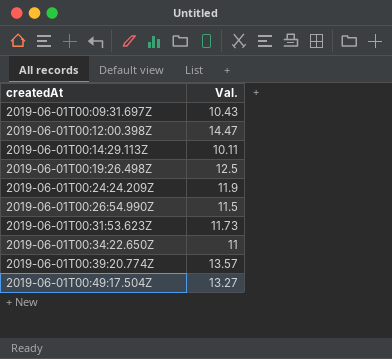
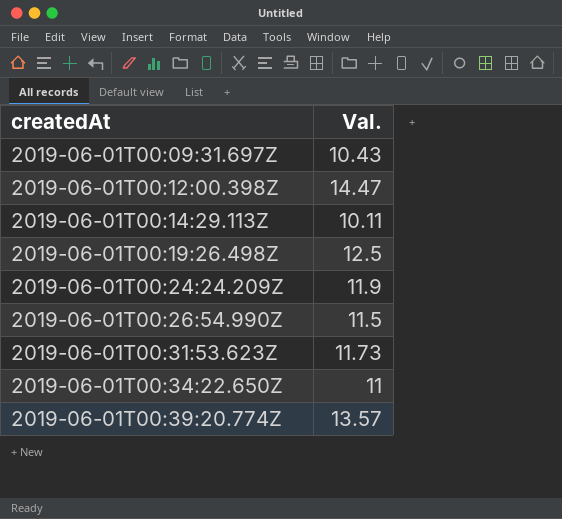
row 2019-06-01T00:49:17.504Z: 13.27 -> none

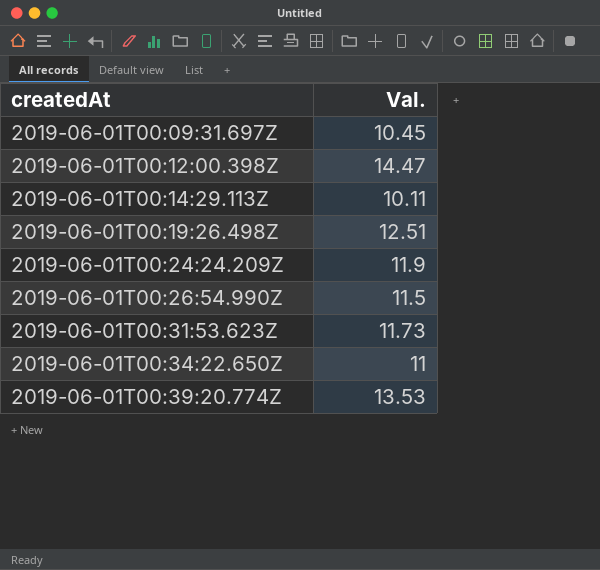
2019-06-01T00:09:31.697Z | Val.: 10.43 -> 10.45
2019-06-01T00:19:26.498Z | Val.: 12.5 -> 12.51
2019-06-01T00:39:20.774Z | Val.: 13.57 -> 13.53

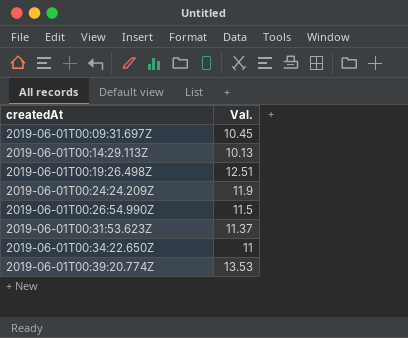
row 2019-06-01T00:12:00.398Z: 14.47 -> none
2019-06-01T00:14:29.113Z | Val.: 10.11 -> 10.13
2019-06-01T00:31:53.623Z | Val.: 11.73 -> 11.37

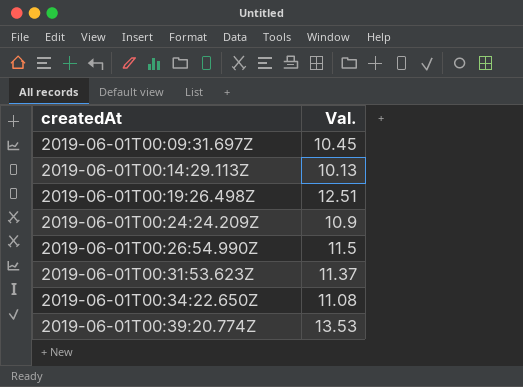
2019-06-01T00:24:24.209Z | Val.: 11.9 -> 10.9
2019-06-01T00:34:22.650Z | Val.: 11 -> 11.08

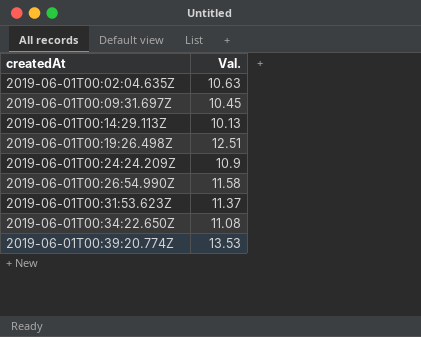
row 2019-06-01T00:02:04.635Z: none -> 10.63
2019-06-01T00:26:54.990Z | Val.: 11.5 -> 11.58

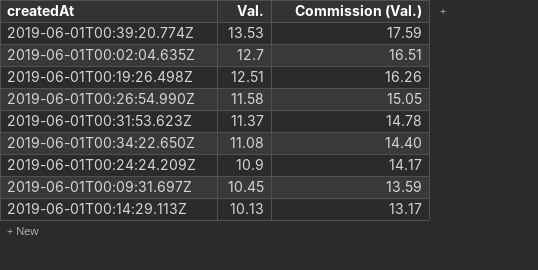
row order: createdAt ascending -> Val. descending
column Commission (Val.) | formula: none -> [Val.] * 1.3
2019-06-01T00:02:04.635Z | Val.: 10.63 -> 12.7

